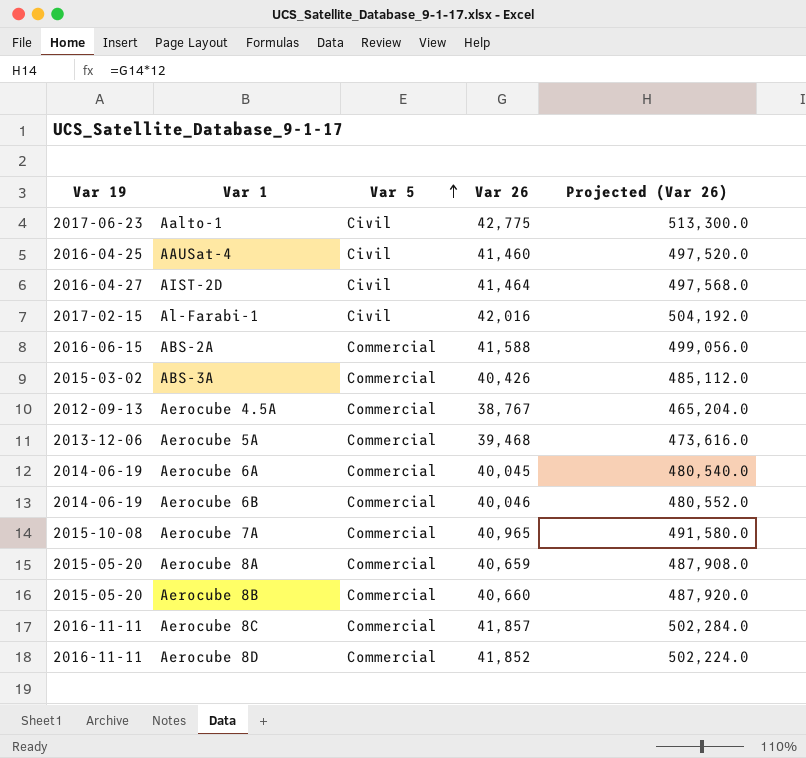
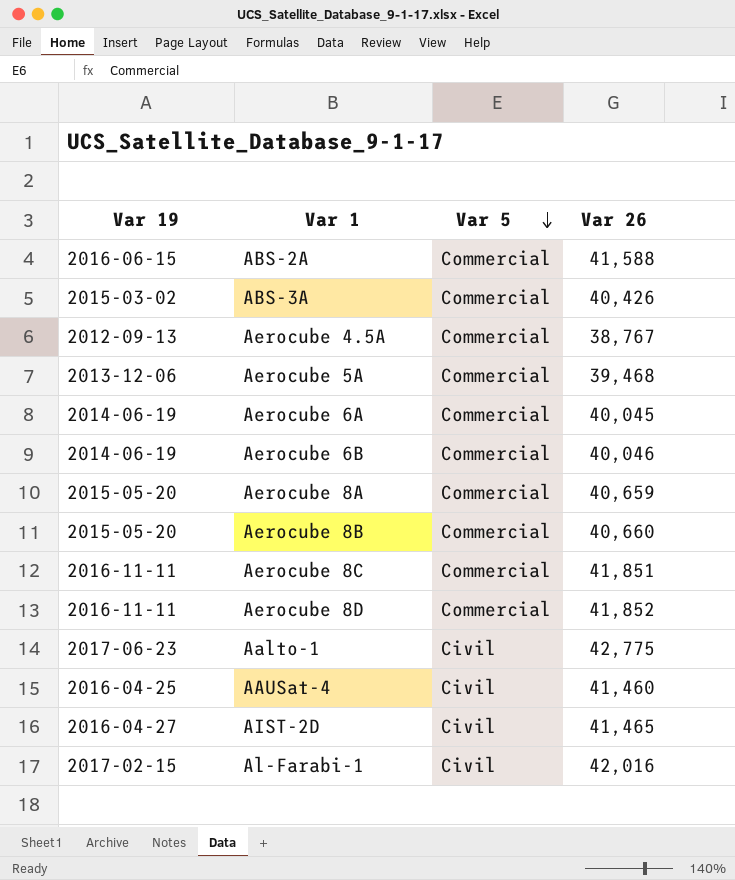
row order: Var 5 ascending -> Var 5 descending
column Projected (Var 26) | formula: [Var 26] * 12 -> none
row Aerocube 7A: 2015-10-08 | Commercial | 40,965 | 491,580.0 -> none
Aerocube 8C | Var 26: 41,857 -> 41,851
AIST-2D | Var 26: 41,464 -> 41,465

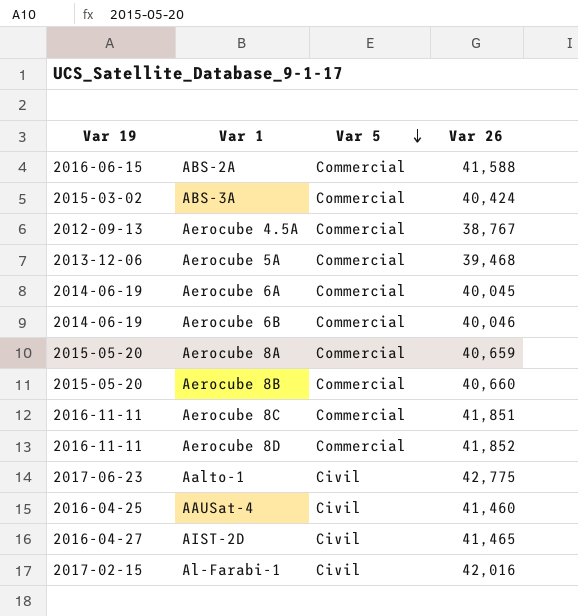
ABS-3A | Var 26: 40,426 -> 40,424

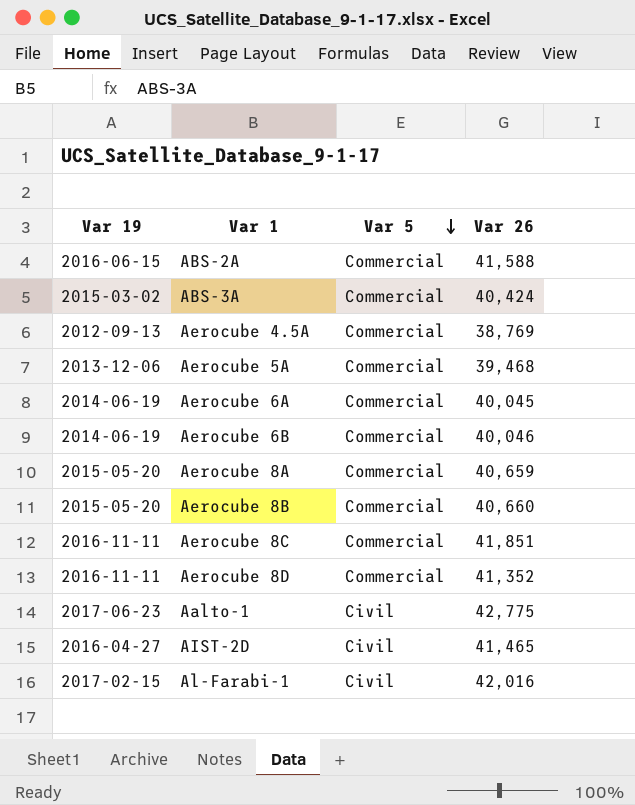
row AAUSat-4: 2016-04-25 | Civil | 41,460 -> none
Aerocube 4.5A | Var 26: 38,767 -> 38,769
Aerocube 8D | Var 26: 41,852 -> 41,352

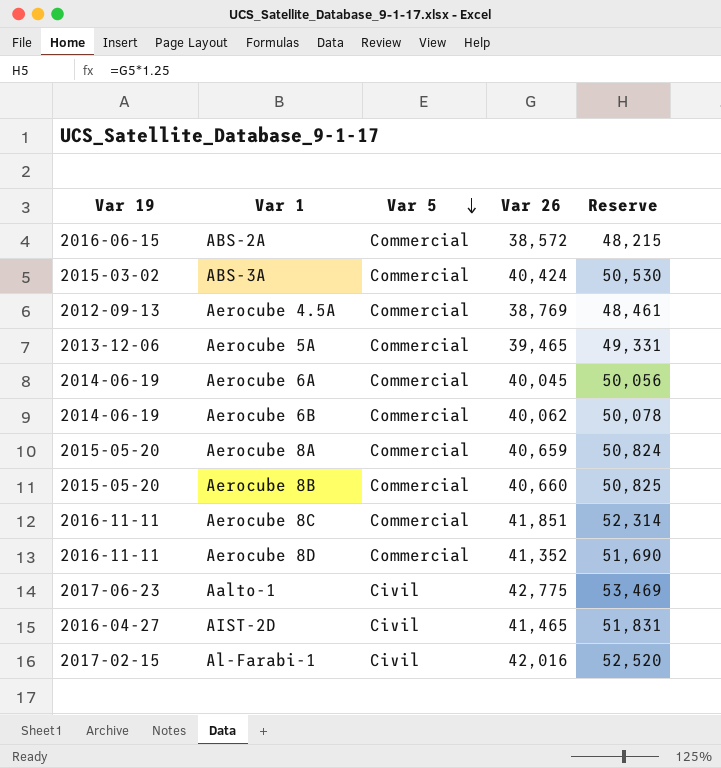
column Reserve | formula: none -> [Var 26] * 1.25
ABS-2A | Var 26: 41,588 -> 38,572
Aerocube 5A | Var 26: 39,468 -> 39,465
Aerocube 6B | Var 26: 40,046 -> 40,062

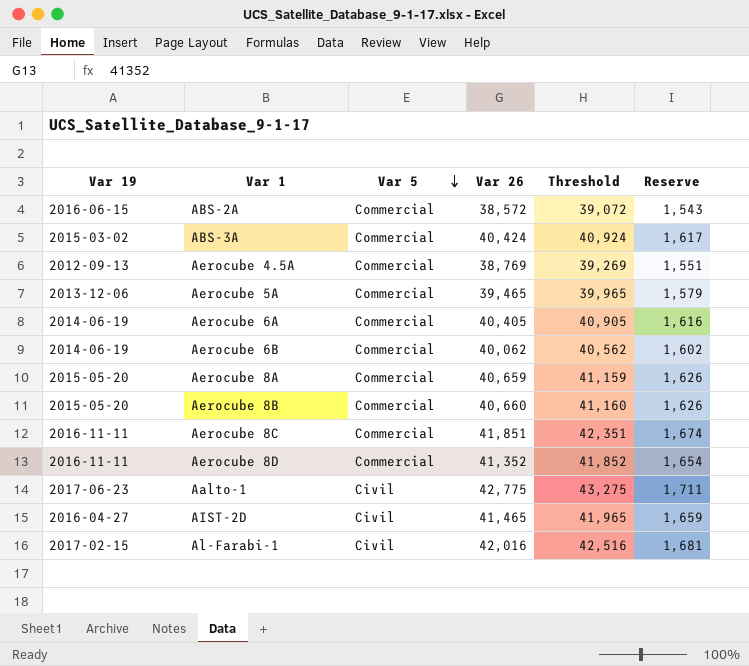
column Threshold | formula: none -> [Var 26] + 500
column Reserve | formula: [Var 26] * 1.25 -> [Var 26] * 0.04
Aerocube 6A | Var 26: 40,045 -> 40,405

